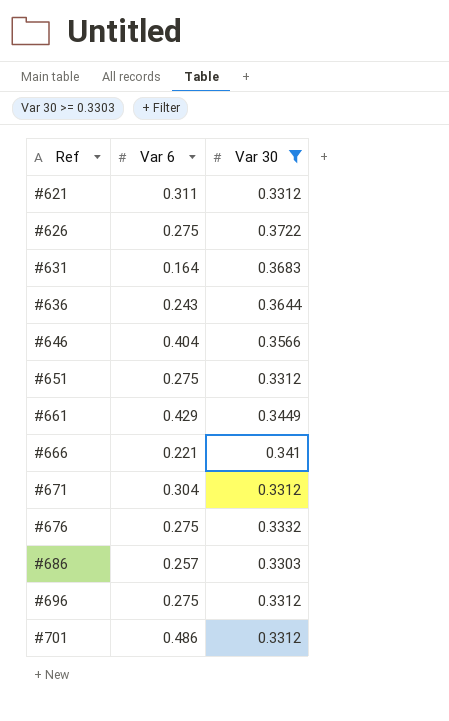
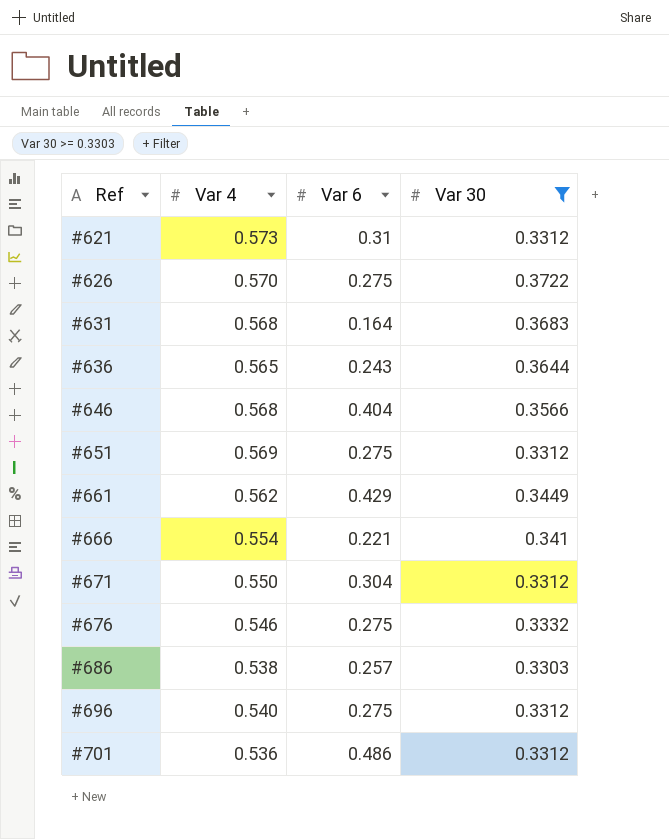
column Var 4 | position: none -> 2
#621 | Var 6: 0.311 -> 0.31

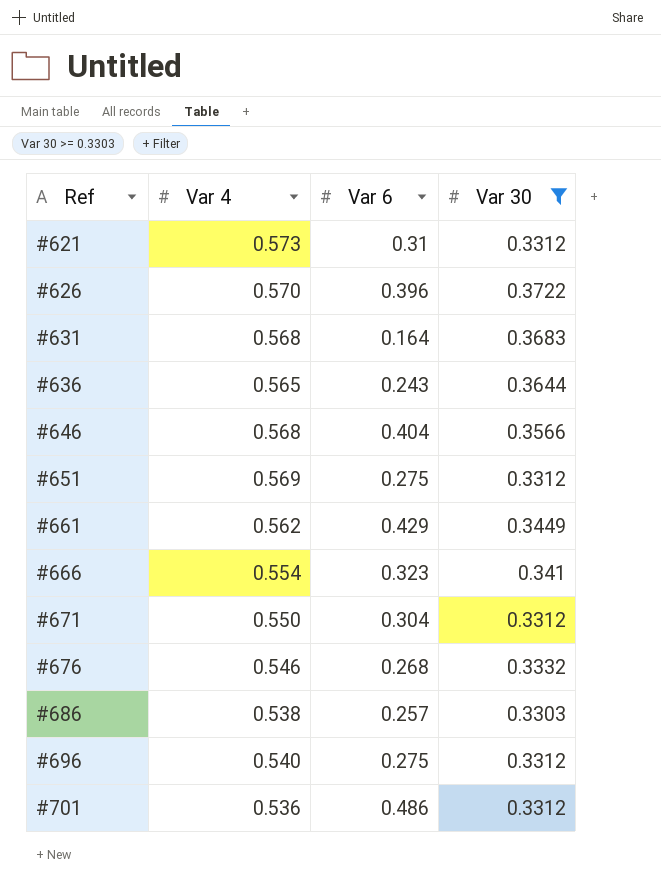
#626 | Var 6: 0.275 -> 0.396
#666 | Var 6: 0.221 -> 0.323
#676 | Var 6: 0.275 -> 0.268

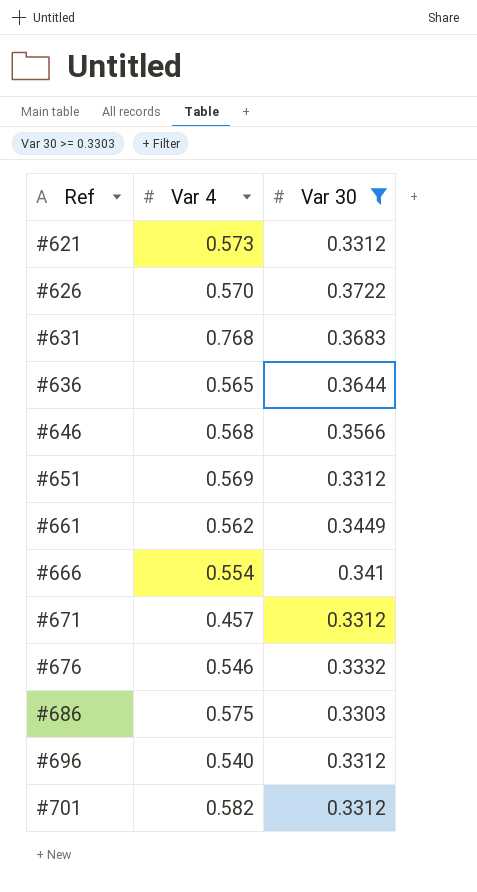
column Var 6 | position: 3 -> none
#631 | Var 4: 0.568 -> 0.768
#671 | Var 4: 0.550 -> 0.457
#686 | Var 4: 0.538 -> 0.575
#701 | Var 4: 0.536 -> 0.582

